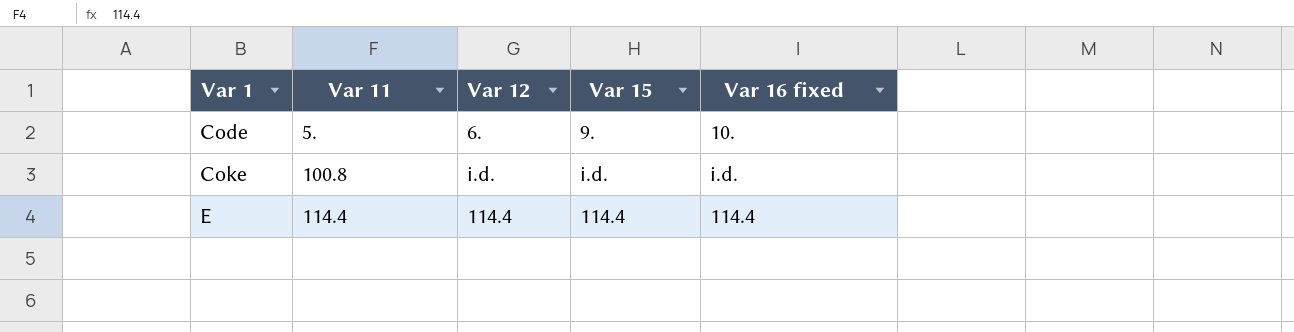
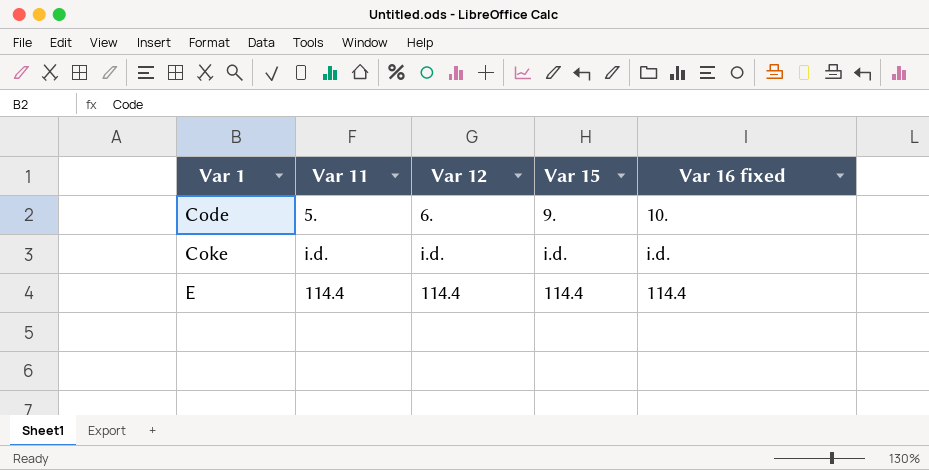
Coke | Var 11: 100.8 -> i.d.

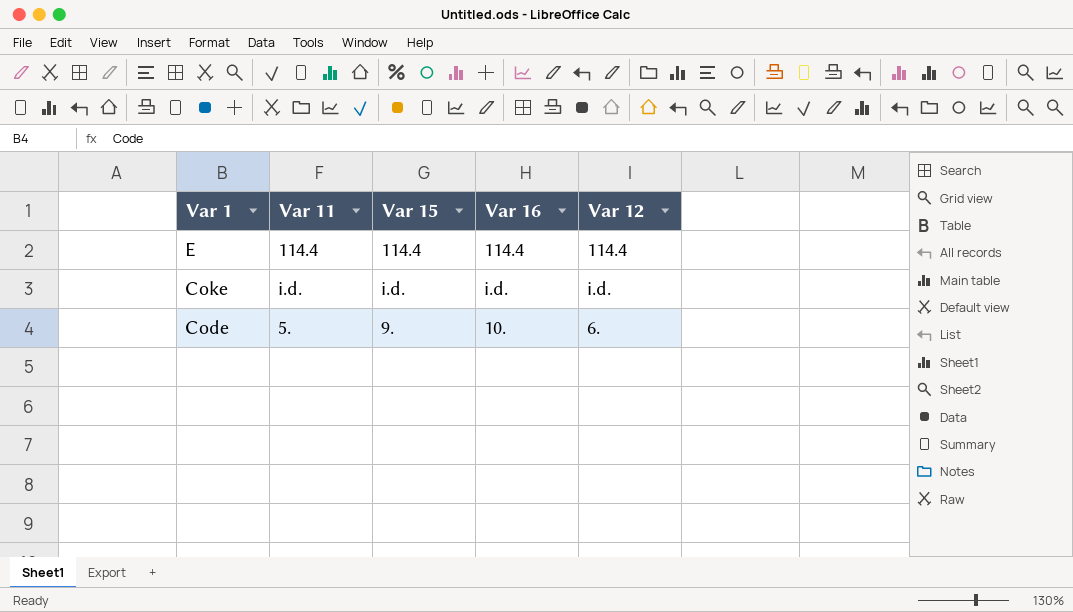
row order: Var 1 ascending -> Var 1 descending
column name: Var 16 fixed -> Var 16
column Var 12 | position: 3 -> 5

